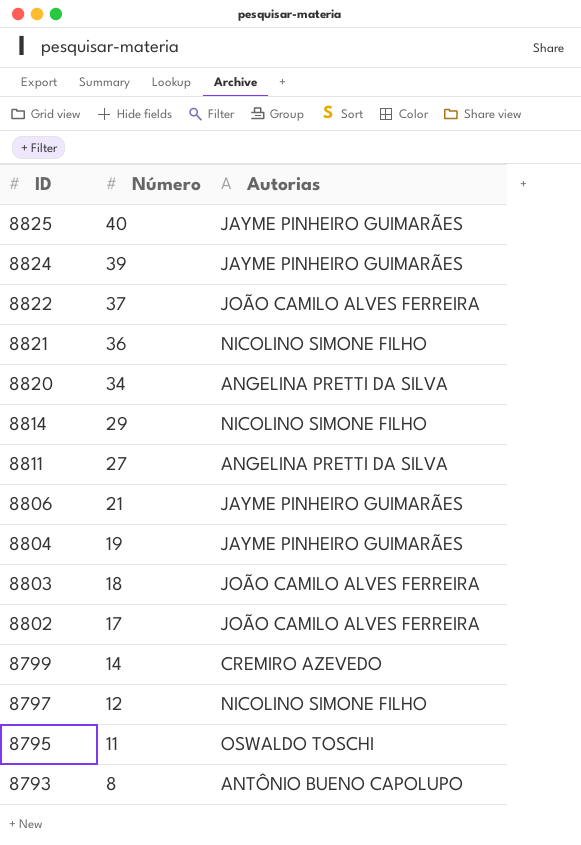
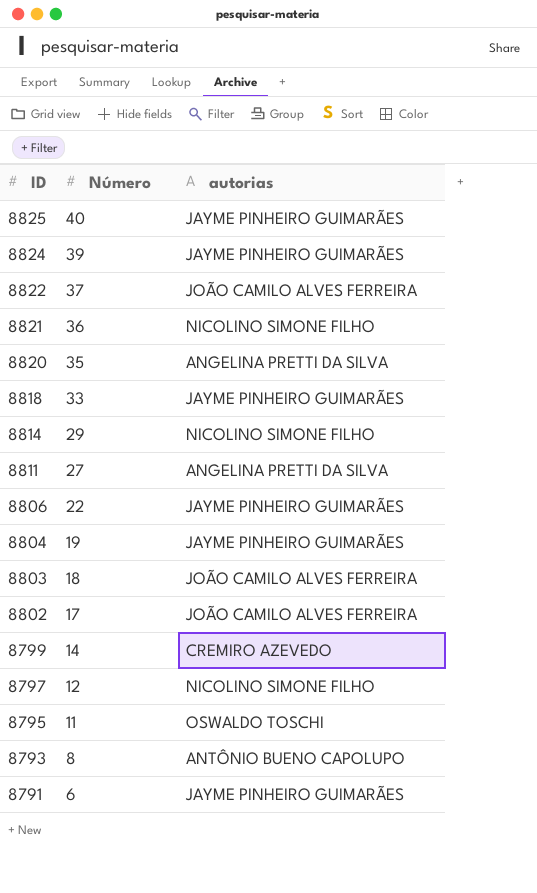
column name: Autorias -> autorias
8820 | Número: 34 -> 35
row 8818: none -> 33 | JAYME PINHEIRO GUIMARÃES
8806 | Número: 21 -> 22
row 8791: none -> 6 | JAYME PINHEIRO GUIMARÃES

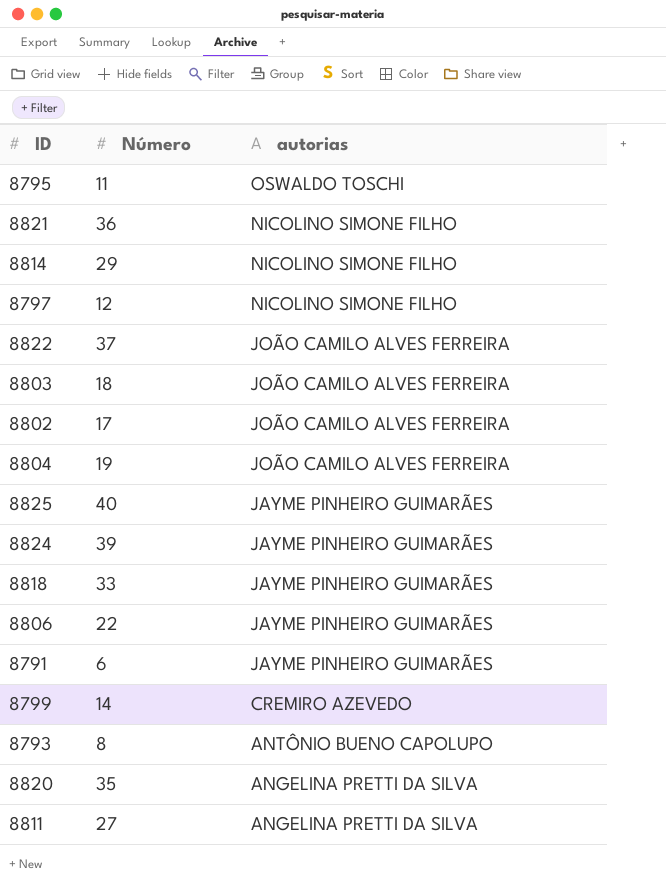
row order: ID descending -> autorias descending
8804 | autorias: JAYME PINHEIRO GUIMARÃES -> JOÃO CAMILO ALVES FERREIRA

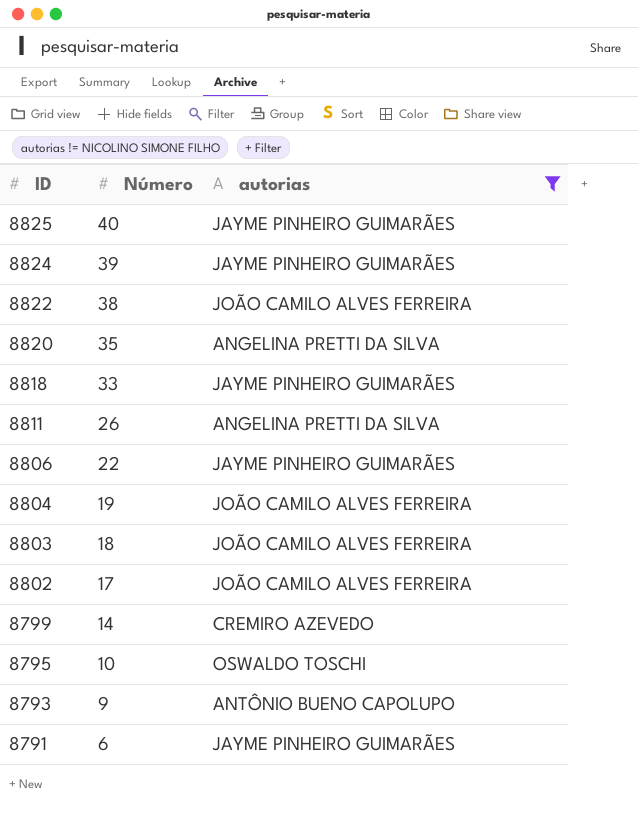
filter: none -> autorias != NICOLINO SIMONE FILHO
row order: autorias descending -> ID descending
8822 | Número: 37 -> 38
8811 | Número: 27 -> 26
8795 | Número: 11 -> 10
8793 | Número: 8 -> 9

